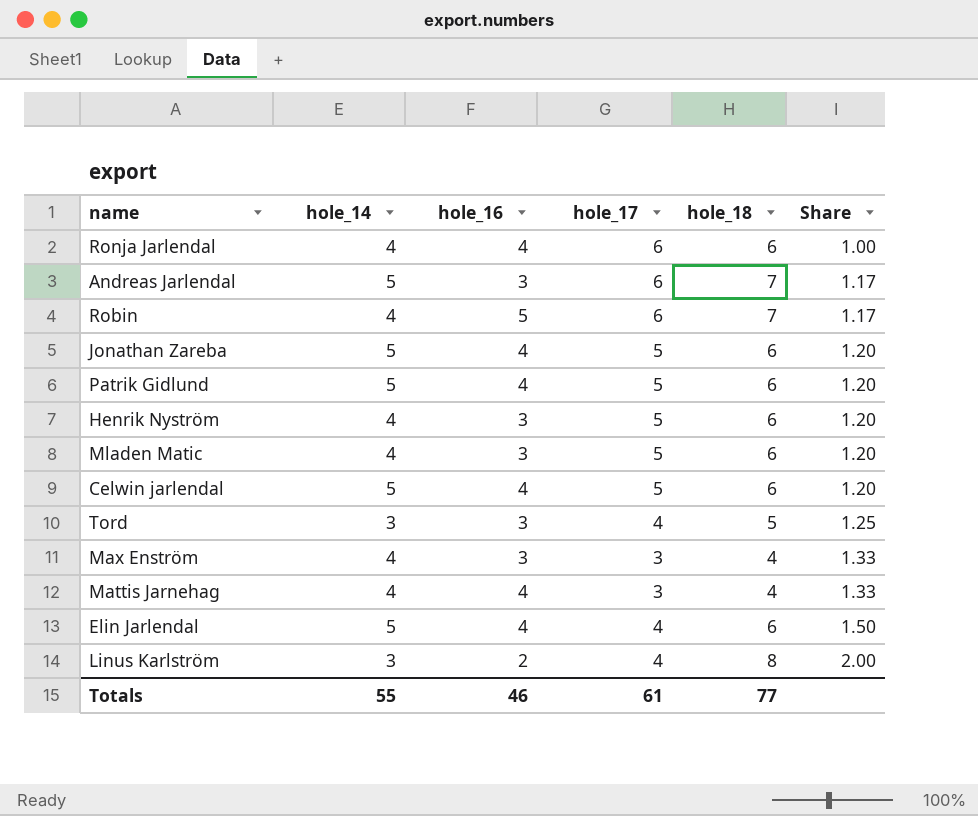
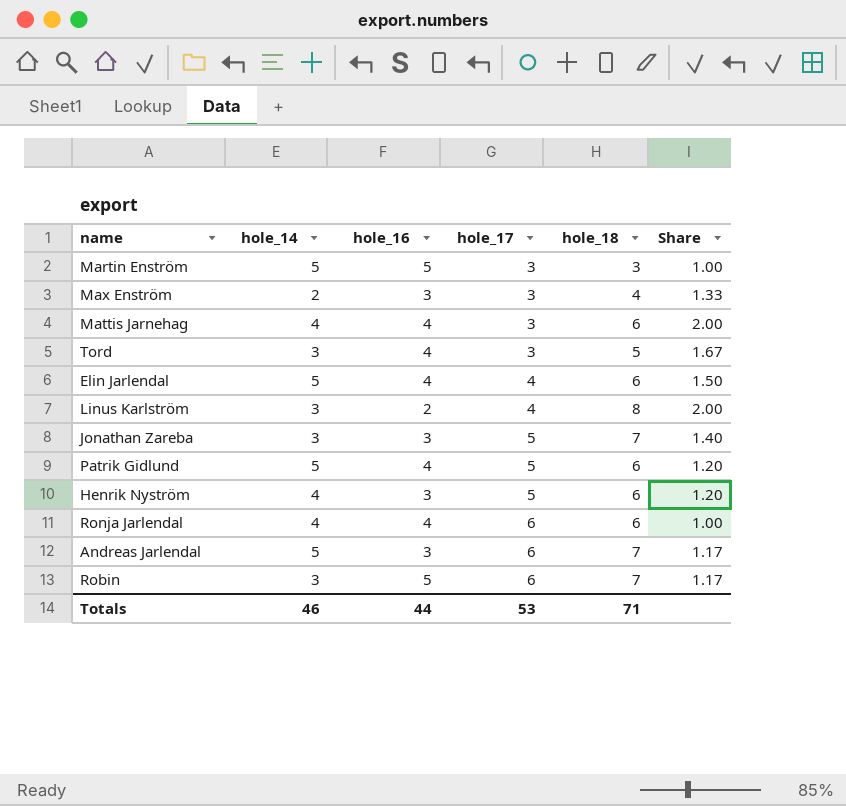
row order: Share ascending -> hole_17 ascending
row Mladen Matic: 4 | 3 | 5 | 6 | 1.20 -> none
row Celwin jarlendal: 5 | 4 | 5 | 6 | 1.20 -> none
row Martin Enström: none -> 5 | 5 | 3 | 3 | 1.00
Max Enström | hole_14: 4 -> 2
Mattis Jarnehag | hole_18: 4 -> 6
Mattis Jarnehag | Share: 1.33 -> 2.00
Tord | hole_16: 3 -> 4
Tord | hole_17: 4 -> 3
Tord | Share: 1.25 -> 1.67
Jonathan Zareba | hole_14: 5 -> 3
Jonathan Zareba | hole_16: 4 -> 3
Jonathan Zareba | hole_18: 6 -> 7
Jonathan Zareba | Share: 1.20 -> 1.40
Robin | hole_14: 4 -> 3
Totals | hole_14: 55 -> 46
Totals | hole_16: 46 -> 44
Totals | hole_17: 61 -> 53
Totals | hole_18: 77 -> 71

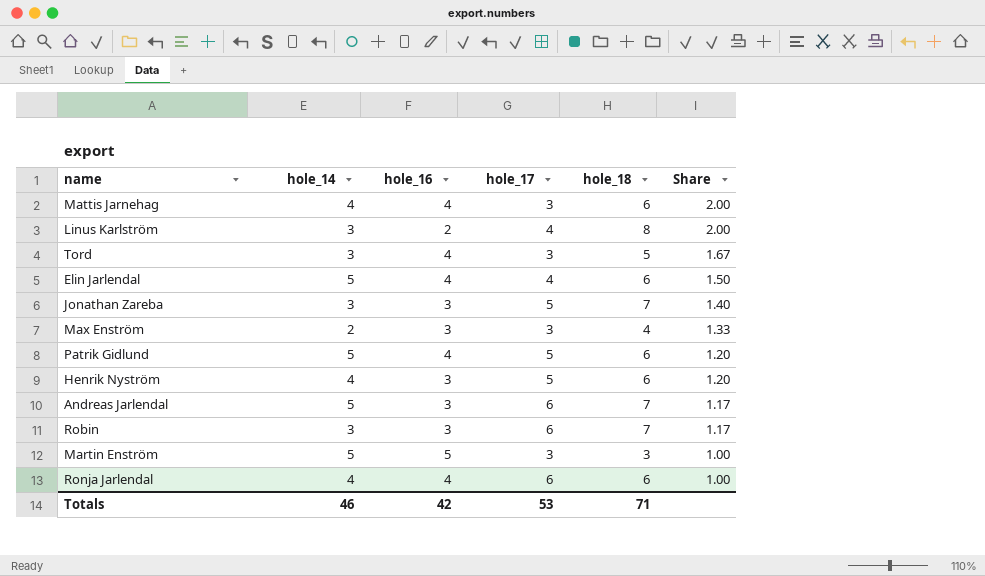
row order: hole_17 ascending -> Share descending
Robin | hole_16: 5 -> 3
Totals | hole_16: 44 -> 42

